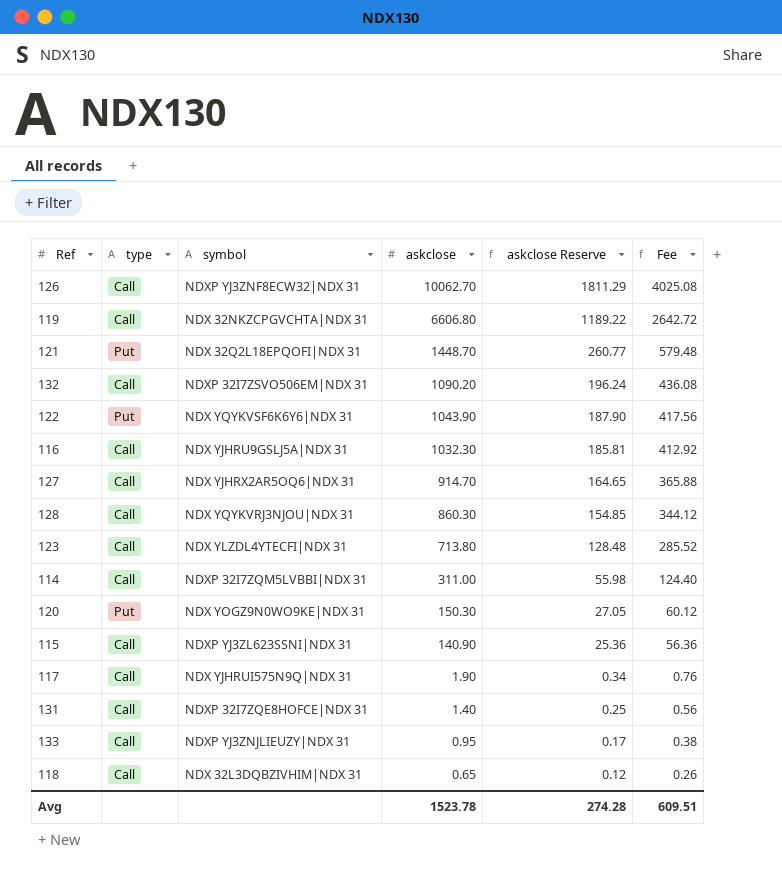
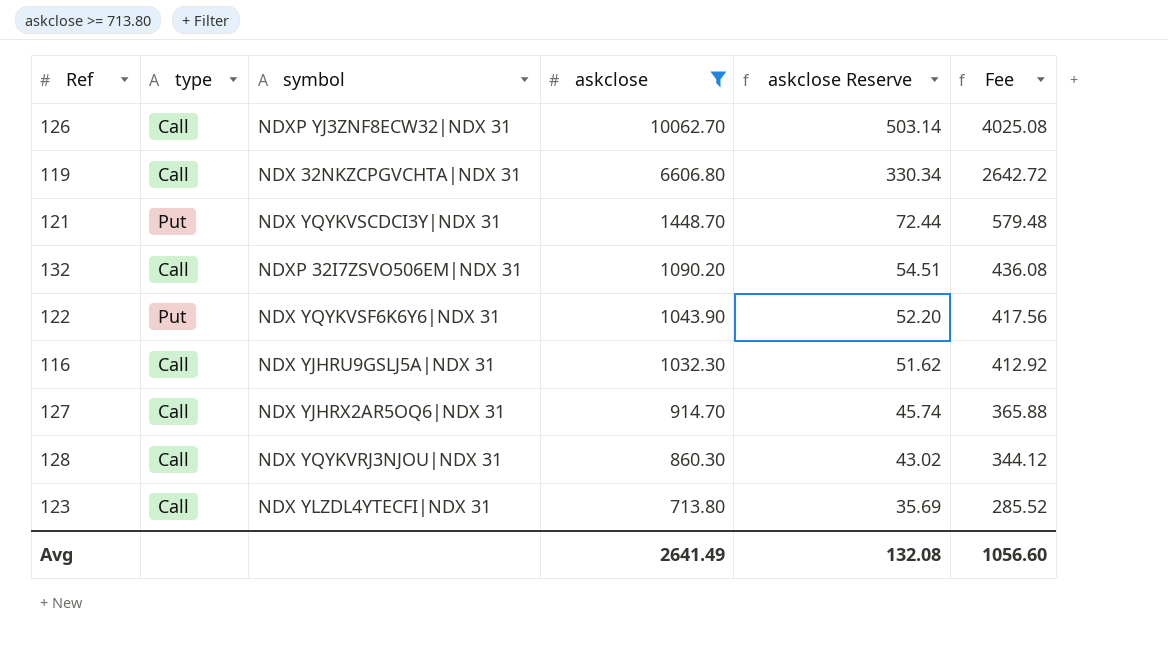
filter: none -> askclose >= 713.80
column askclose Reserve | formula: [askclose] * 0.18 -> [askclose] * 0.05
121 | symbol: NDX 32Q2L18EPQOFI|NDX 31 -> NDX YQYKVSCDCI3Y|NDX 31
Avg | askclose: 1523.78 -> 2641.49
Avg | askclose Reserve: 274.28 -> 132.08
Avg | Fee: 609.51 -> 1056.60

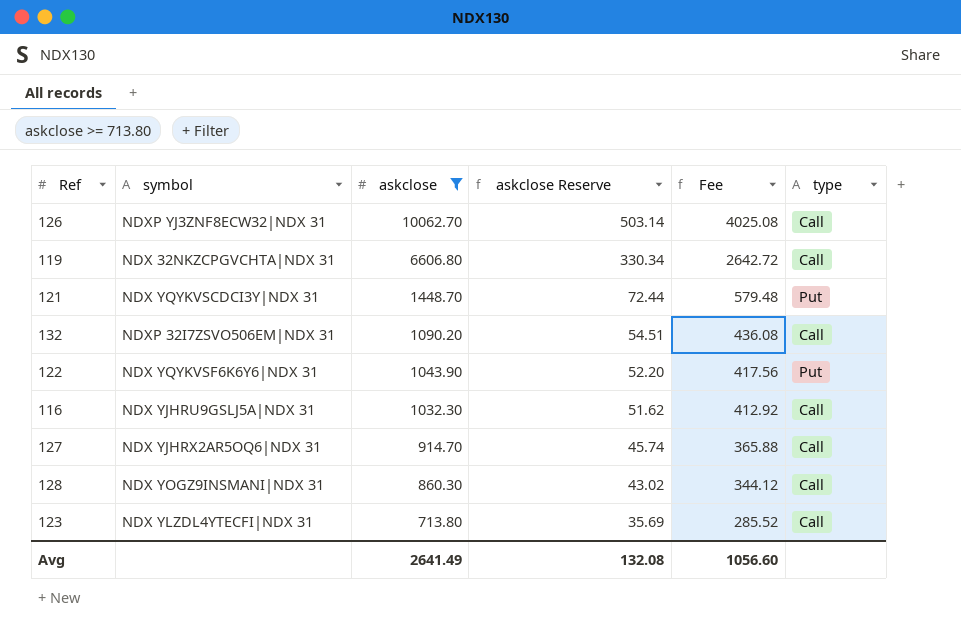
column type | position: 2 -> 6
128 | symbol: NDX YQYKVRJ3NJOU|NDX 31 -> NDX YOGZ9INSMANI|NDX 31

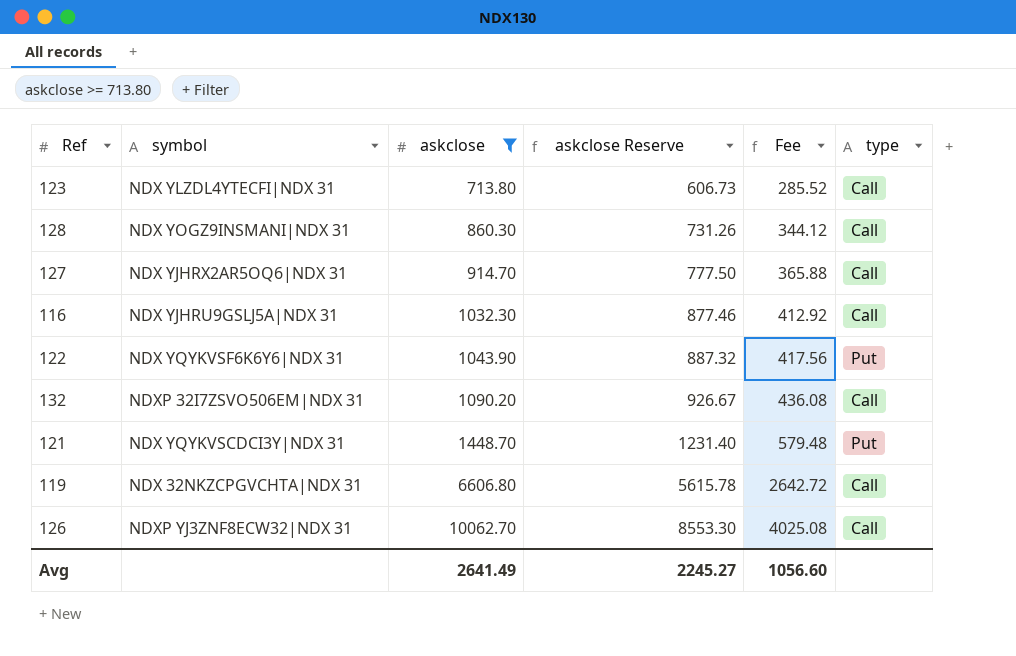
row order: askclose descending -> askclose ascending
column askclose Reserve | formula: [askclose] * 0.05 -> [askclose] * 0.85
Avg | askclose Reserve: 132.08 -> 2245.27

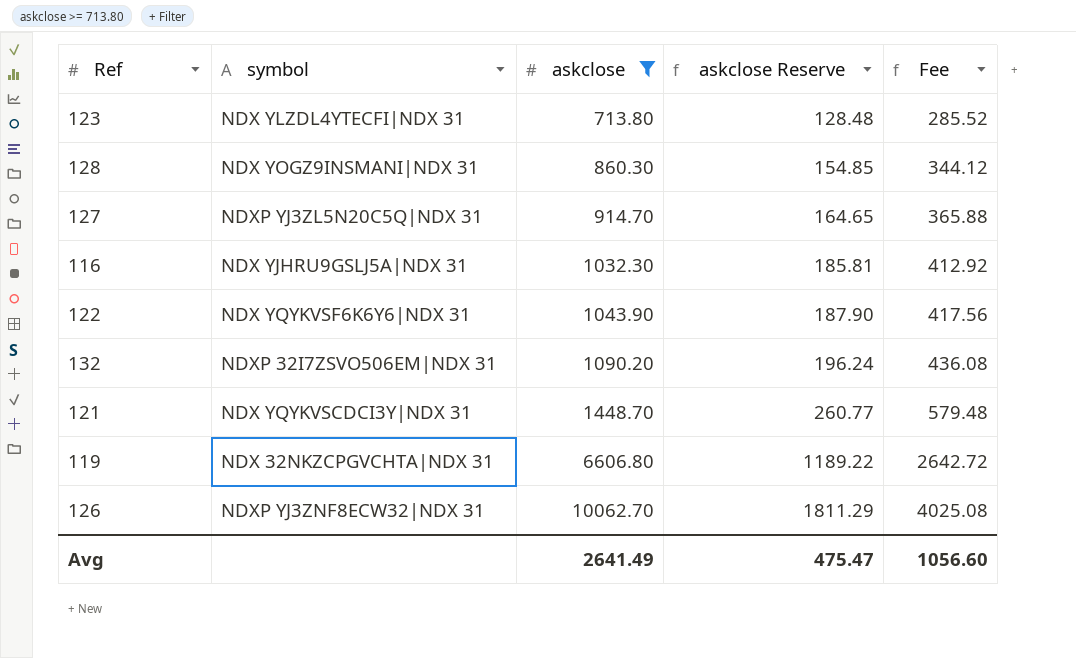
column type | position: 6 -> none
column askclose Reserve | formula: [askclose] * 0.85 -> [askclose] * 0.18
127 | symbol: NDX YJHRX2AR5OQ6|NDX 31 -> NDXP YJ3ZL5N20C5Q|NDX 31
Avg | askclose Reserve: 2245.27 -> 475.47

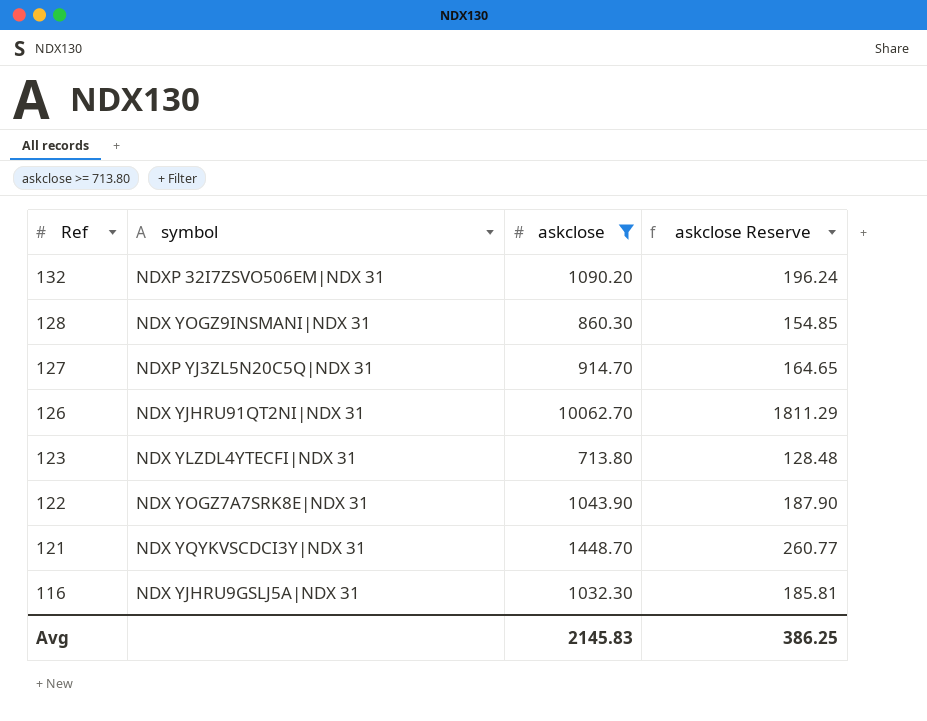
row order: askclose ascending -> Ref descending
column Fee | formula: [askclose] * 0.4 -> none
row 119: NDX 32NKZCPGVCHTA|NDX 31 | 6606.80 | 1189.22 | 2642.72 -> none
126 | symbol: NDXP YJ3ZNF8ECW32|NDX 31 -> NDX YJHRU91QT2NI|NDX 31
122 | symbol: NDX YQYKVSF6K6Y6|NDX 31 -> NDX YOGZ7A7SRK8E|NDX 31
Avg | askclose: 2641.49 -> 2145.83
Avg | askclose Reserve: 475.47 -> 386.25

